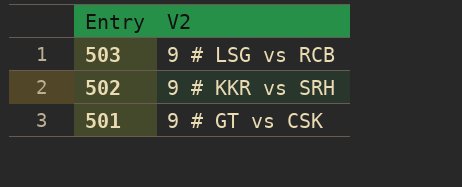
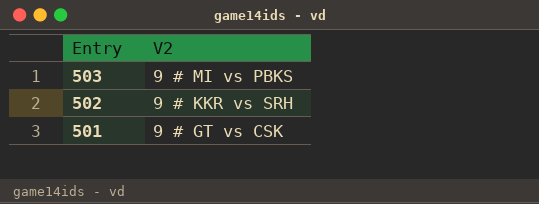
503 | V2: 9 # LSG vs RCB -> 9 # MI vs PBKS

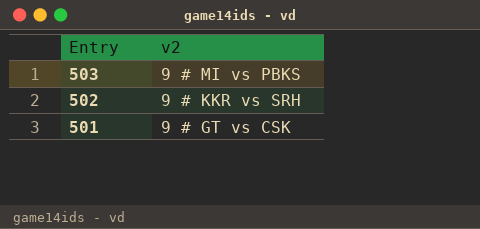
column name: V2 -> v2

